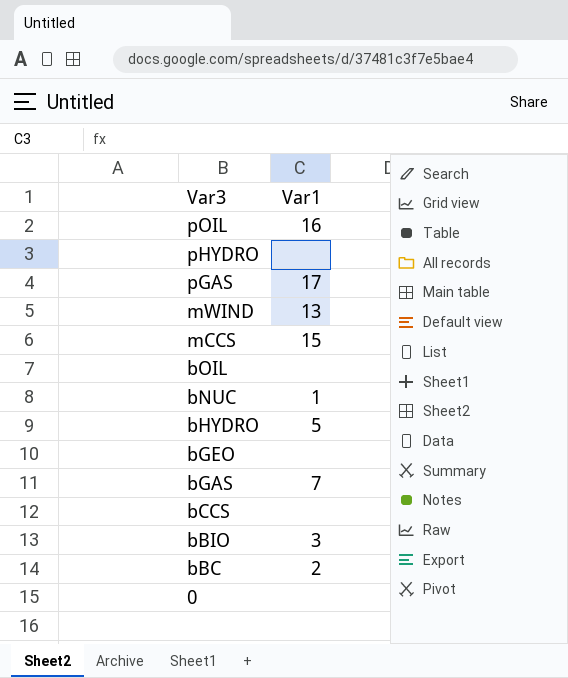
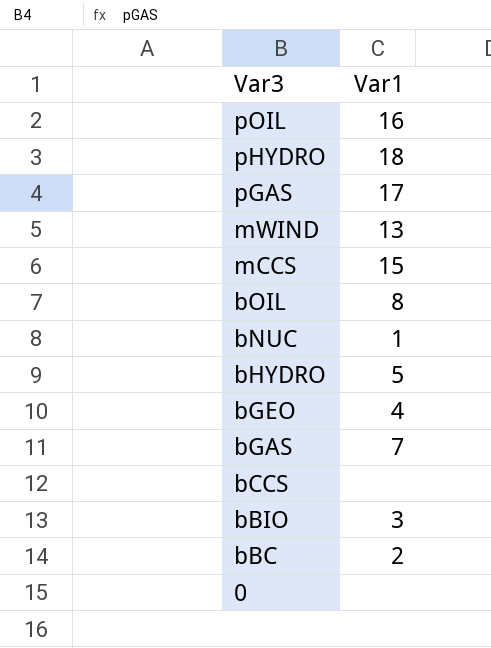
pHYDRO | Var1: none -> 18
bOIL | Var1: none -> 8
bGEO | Var1: none -> 4

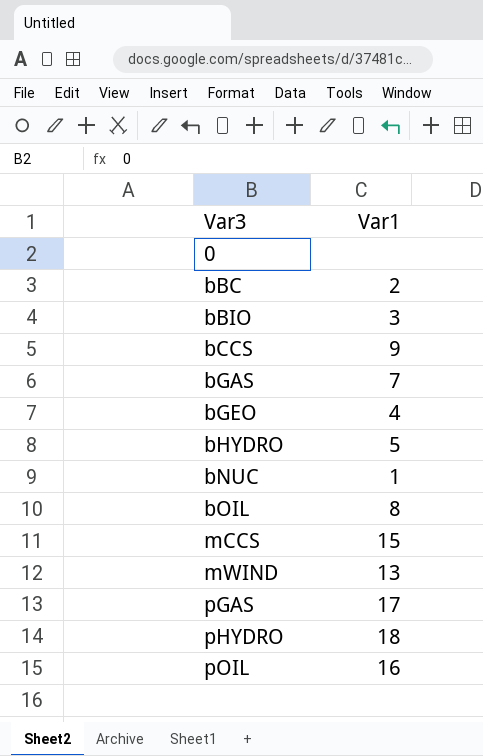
row order: Var3 descending -> Var3 ascending
bCCS | Var1: none -> 9

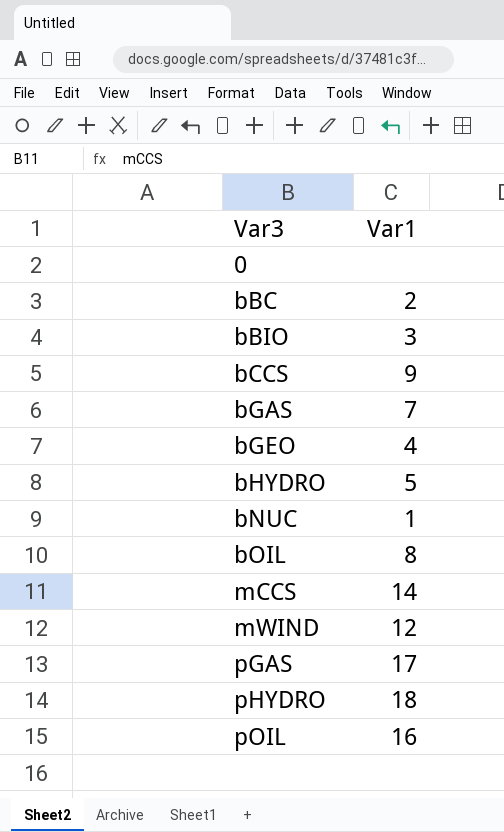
mCCS | Var1: 15 -> 14
mWIND | Var1: 13 -> 12

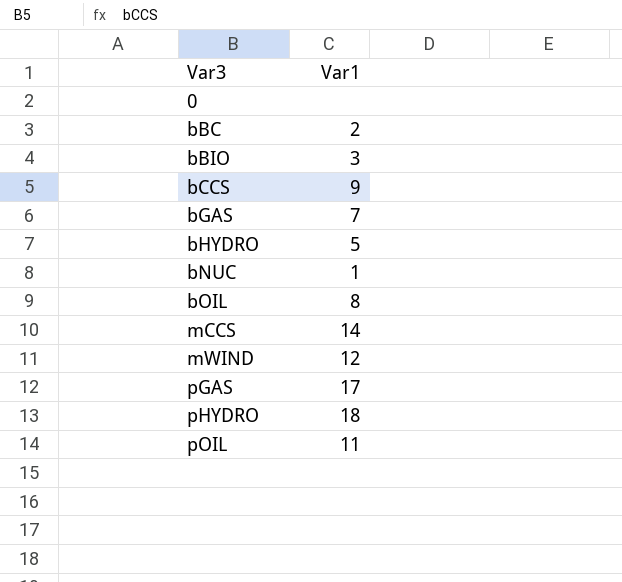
row bGEO: 4 -> none
pOIL | Var1: 16 -> 11

